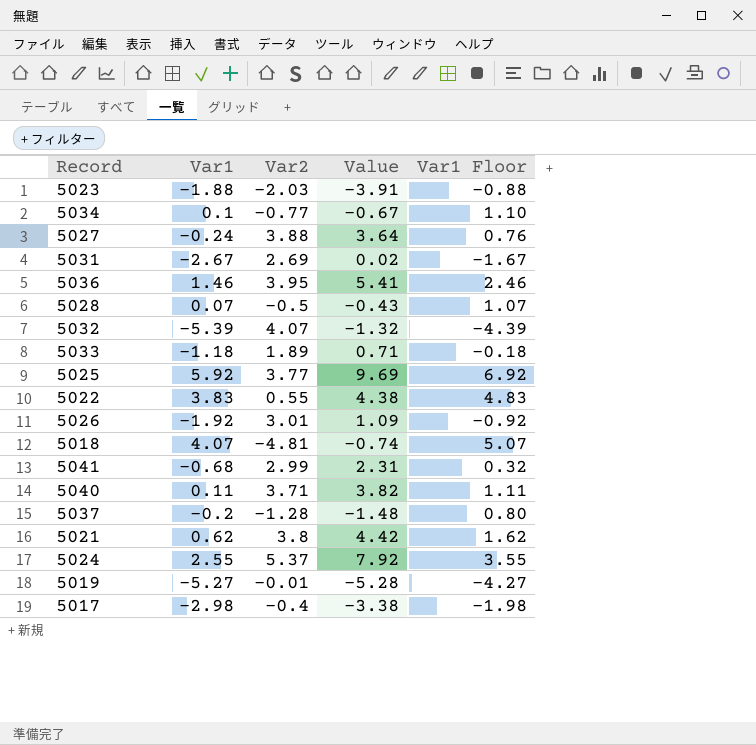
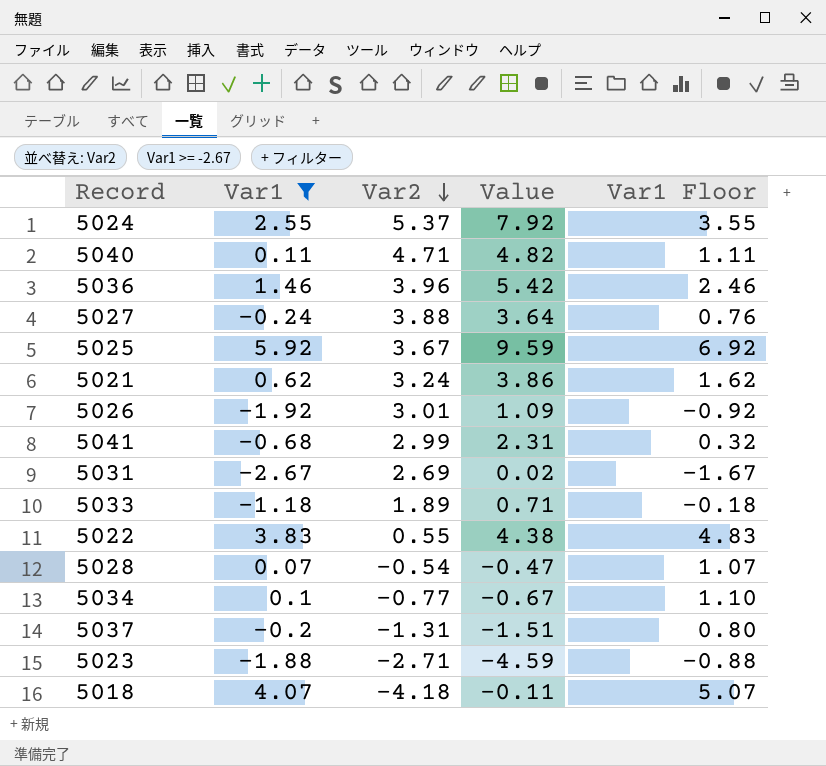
filter: none -> Var1 >= -2.67
row order: none -> Var2 descending
5040 | Var2: 3.71 -> 4.71
5040 | Value: 3.82 -> 4.82
5036 | Var2: 3.95 -> 3.96
5036 | Value: 5.41 -> 5.42
5025 | Var2: 3.77 -> 3.67
5025 | Value: 9.69 -> 9.59
5021 | Var2: 3.8 -> 3.24
5021 | Value: 4.42 -> 3.86
5028 | Var2: -0.5 -> -0.54
5028 | Value: -0.43 -> -0.47
5037 | Var2: -1.28 -> -1.31
5037 | Value: -1.48 -> -1.51
5023 | Var2: -2.03 -> -2.71
5023 | Value: -3.91 -> -4.59
5018 | Var2: -4.81 -> -4.18
5018 | Value: -0.74 -> -0.11

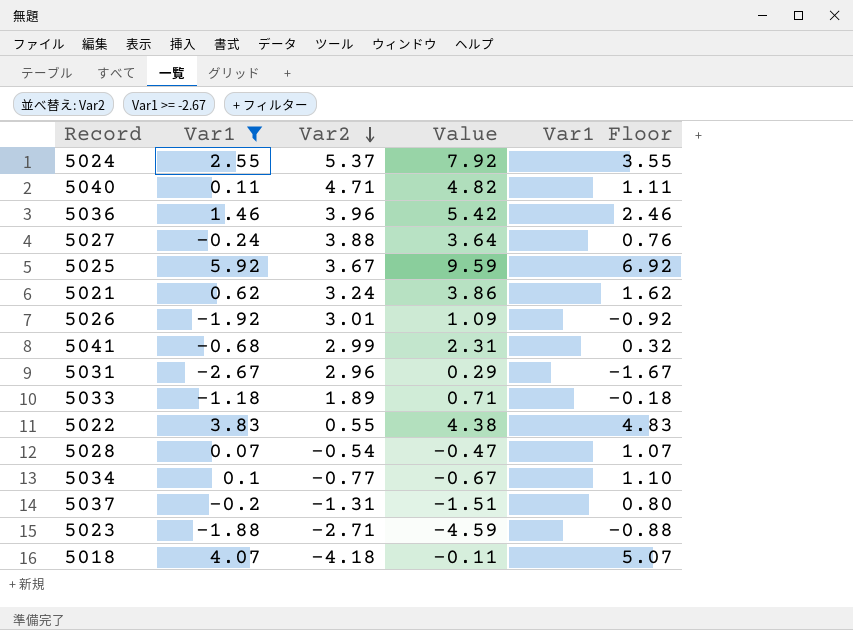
5031 | Var2: 2.69 -> 2.96
5031 | Value: 0.02 -> 0.29

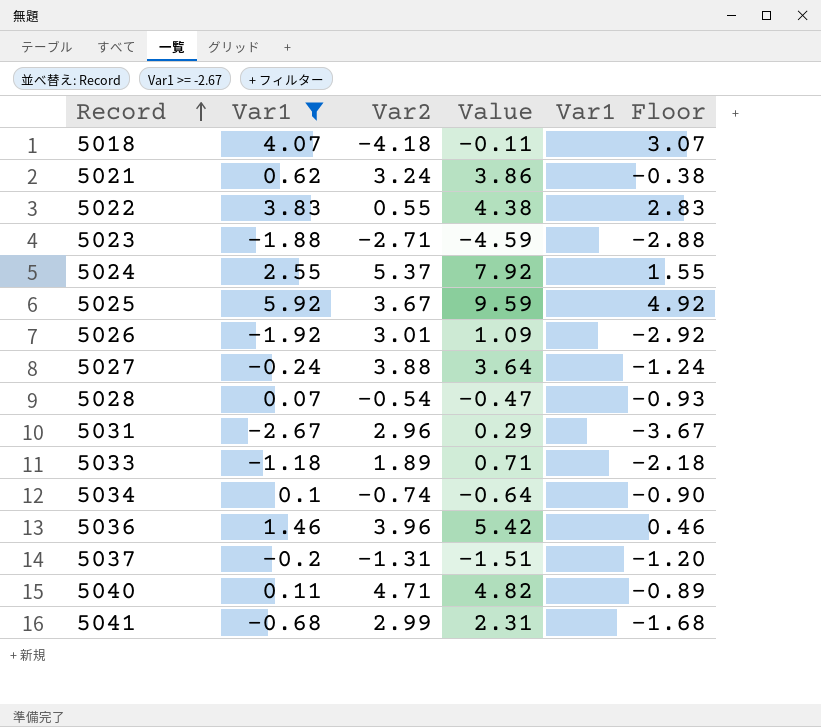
row order: Var2 descending -> Record ascending
column Var1 Floor | formula: [Var1] + 1 -> [Var1] - 1
5034 | Var2: -0.77 -> -0.74
5034 | Value: -0.67 -> -0.64

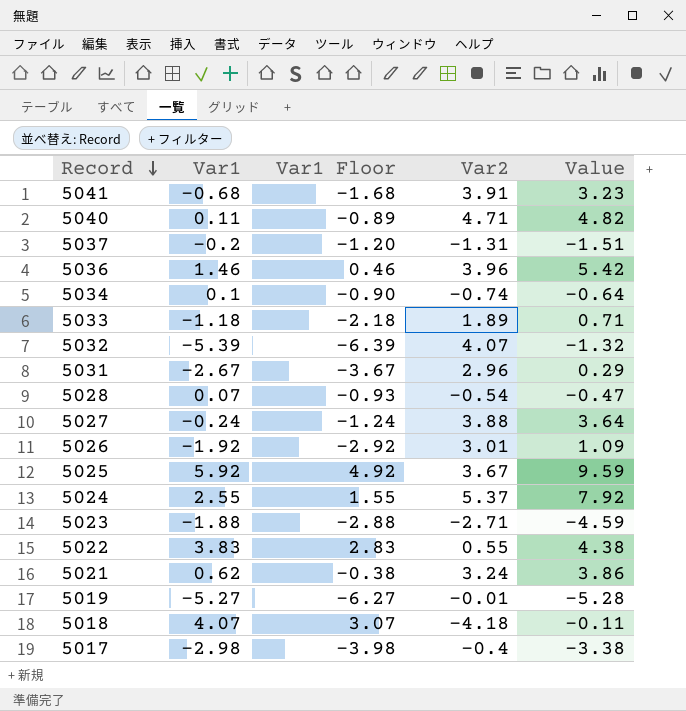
filter: Var1 >= -2.67 -> none
row order: Record ascending -> Record descending
column Var1 Floor | position: 5 -> 3
5041 | Var2: 2.99 -> 3.91
5041 | Value: 2.31 -> 3.23

